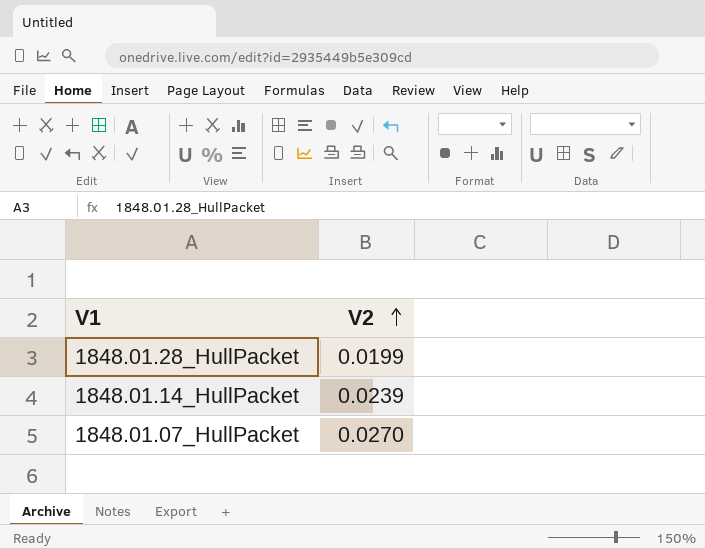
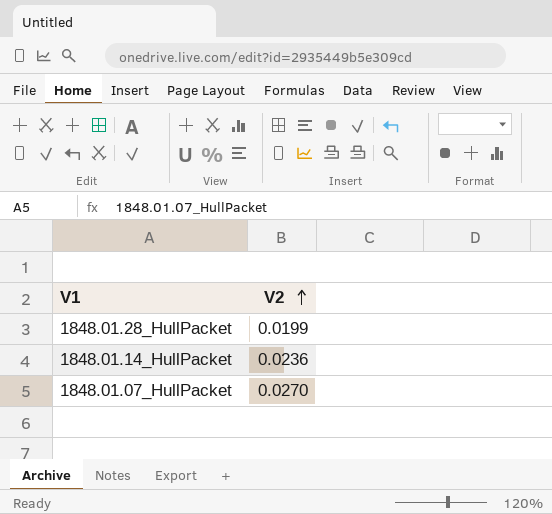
1848.01.14_HullPacket | V2: 0.0239 -> 0.0236

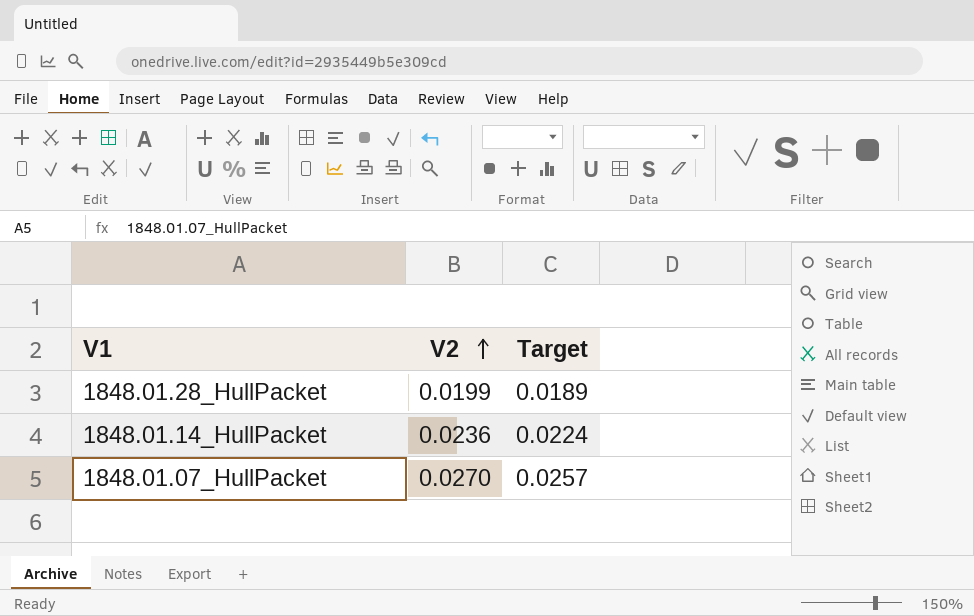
column Target | formula: none -> [V2] * 0.95

